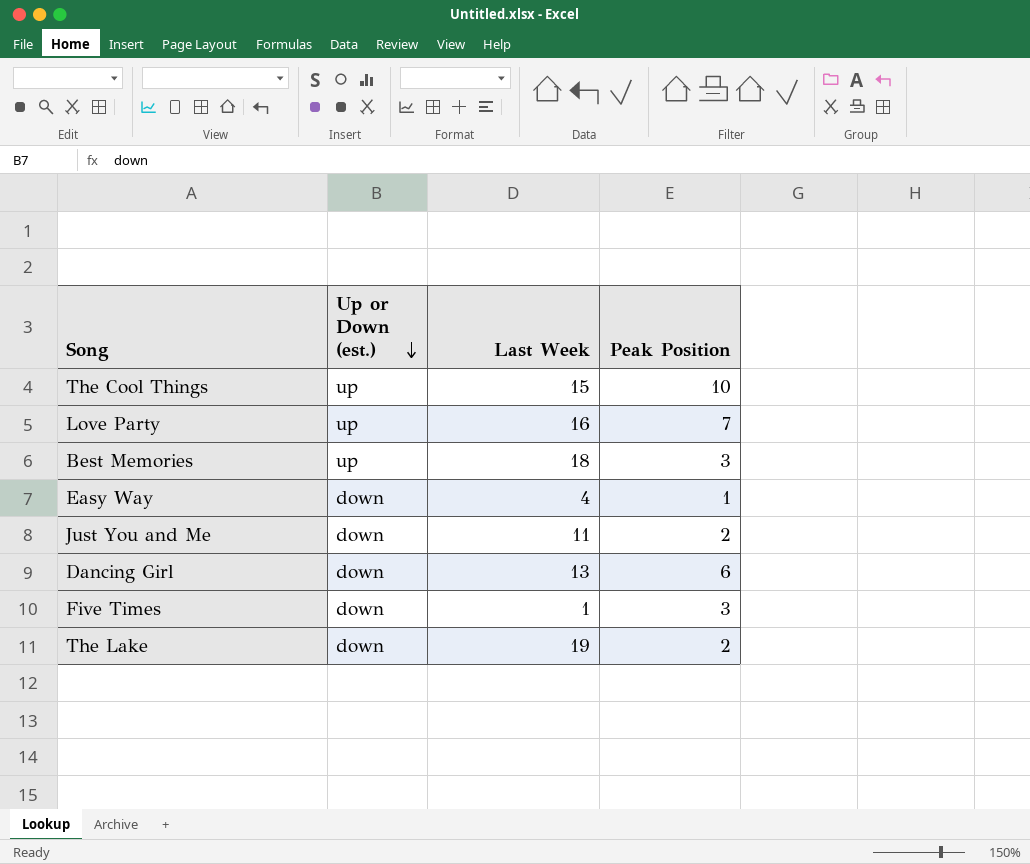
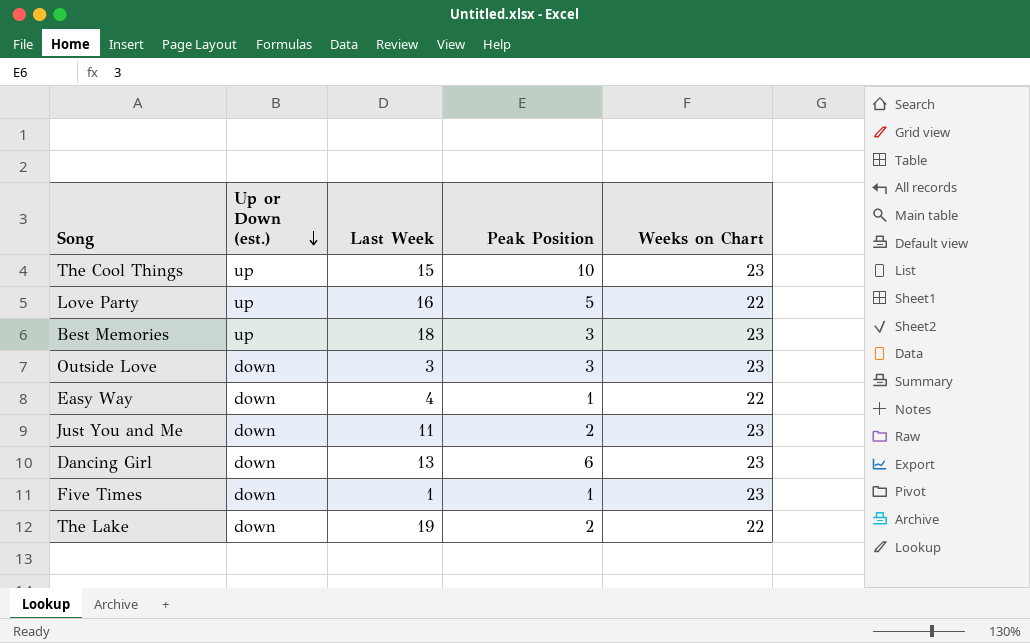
column Weeks on Chart | position: none -> 5
Love Party | Peak Position: 7 -> 5
row Outside Love: none -> down | 3 | 3 | 23
Five Times | Peak Position: 3 -> 1

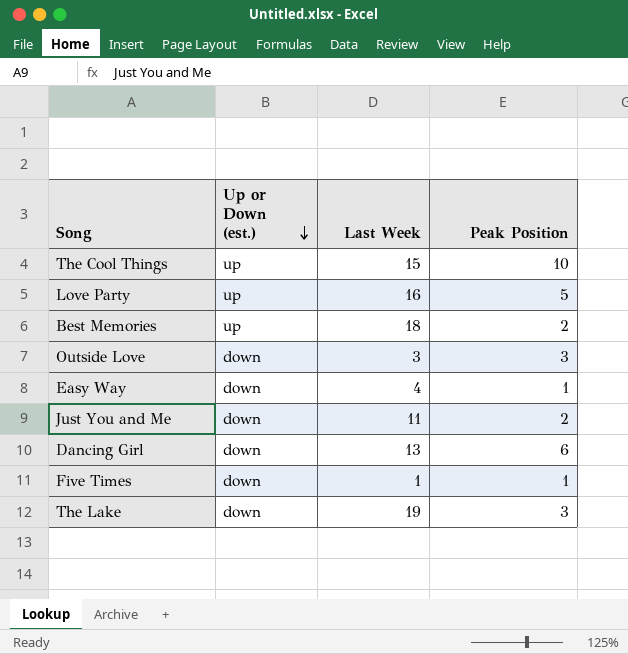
column Weeks on Chart | position: 5 -> none
Best Memories | Peak Position: 3 -> 2
The Lake | Peak Position: 2 -> 3

